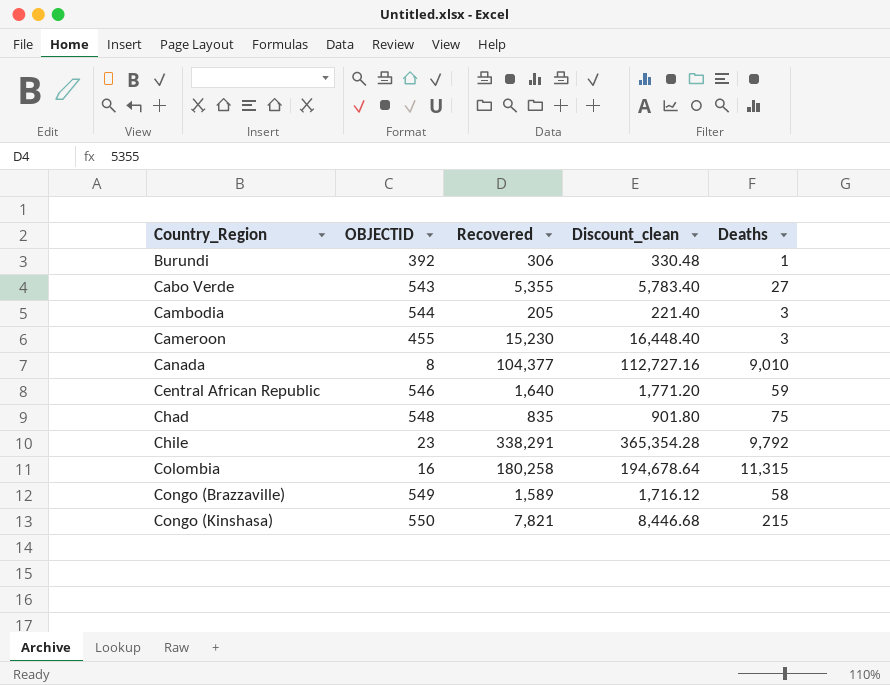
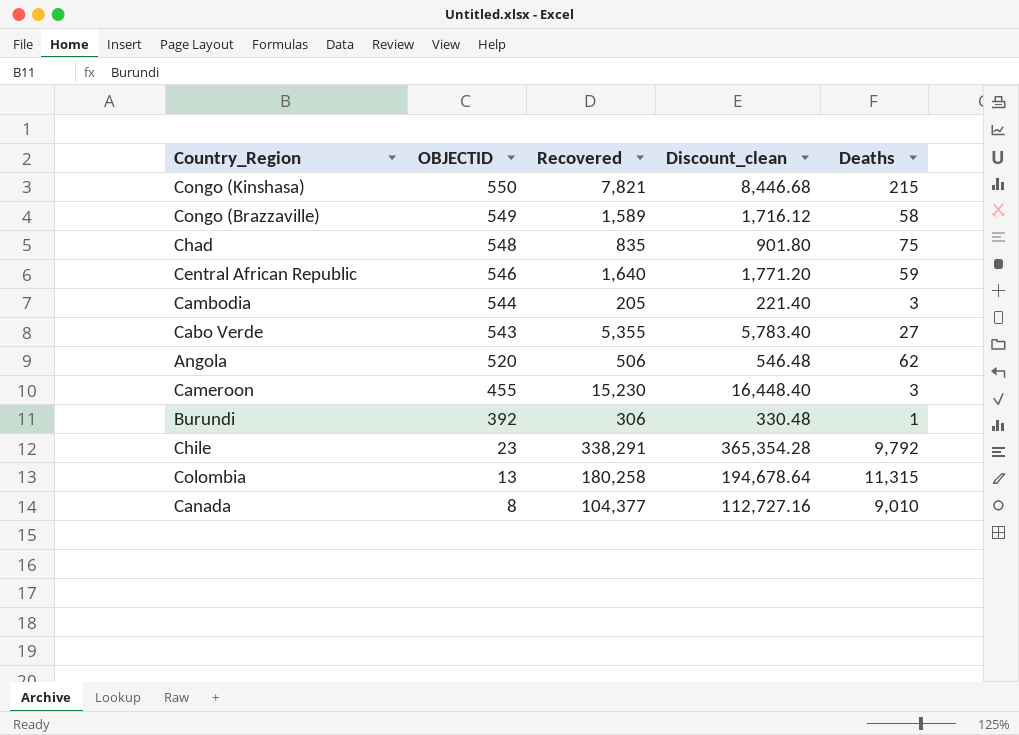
row order: Country_Region ascending -> OBJECTID descending
row Angola: none -> 520 | 506 | 546.48 | 62
Colombia | OBJECTID: 16 -> 13

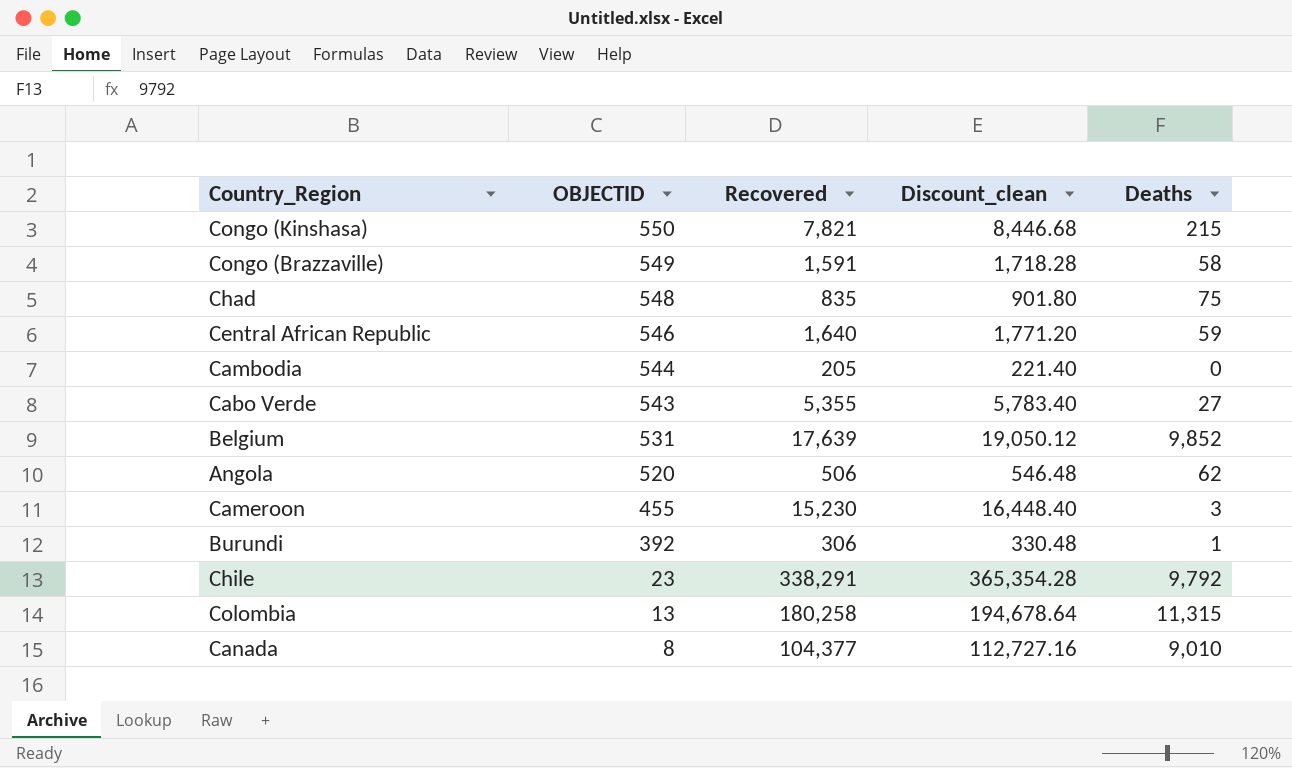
Congo (Brazzaville) | Recovered: 1,589 -> 1,591
Congo (Brazzaville) | Discount_clean: 1,716.12 -> 1,718.28
Cambodia | Deaths: 3 -> 0
row Belgium: none -> 531 | 17,639 | 19,050.12 | 9,852

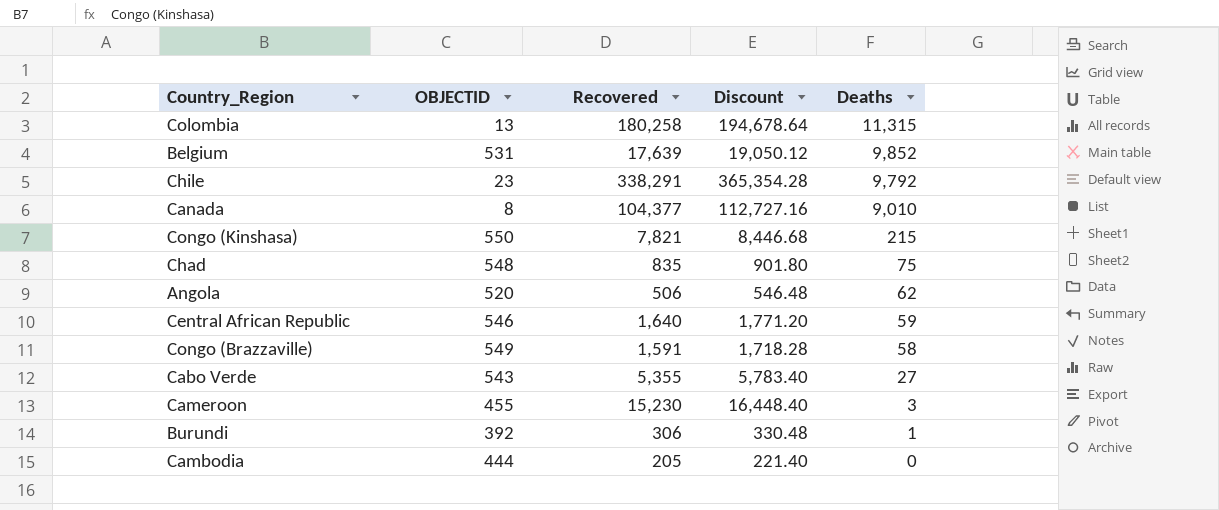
row order: OBJECTID descending -> Deaths descending
column name: Discount_clean -> Discount
Cambodia | OBJECTID: 544 -> 444

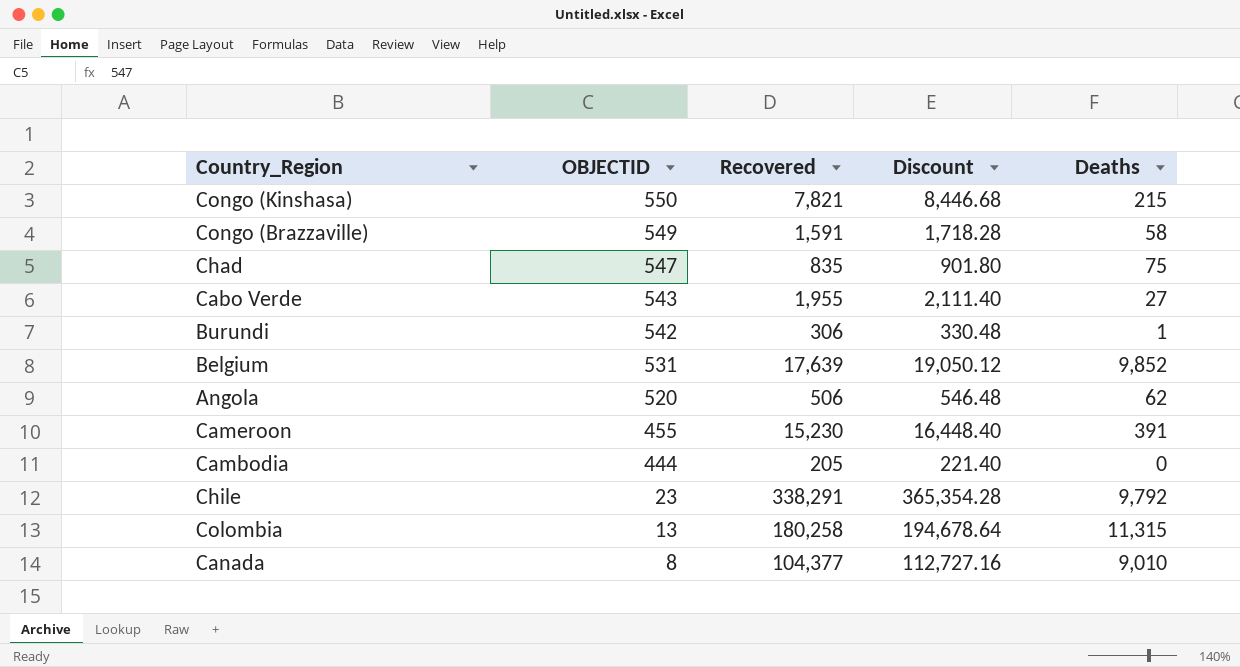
row order: Deaths descending -> OBJECTID descending
row Central African Republic: 546 | 1,640 | 1,771.20 | 59 -> none
Chad | OBJECTID: 548 -> 547
Cabo Verde | Recovered: 5,355 -> 1,955
Cabo Verde | Discount: 5,783.40 -> 2,111.40
Burundi | OBJECTID: 392 -> 542
Cameroon | Deaths: 3 -> 391

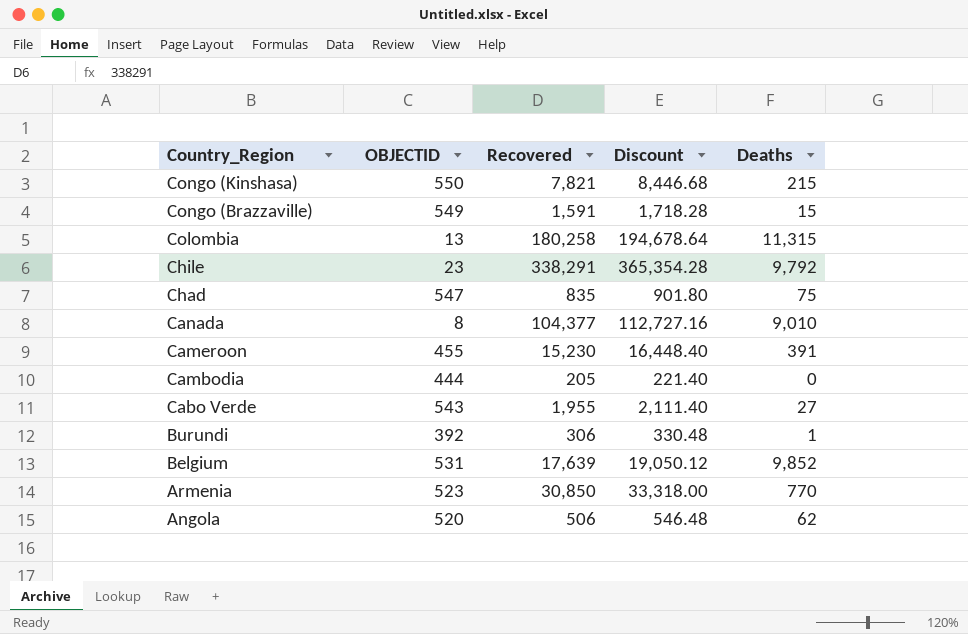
row order: OBJECTID descending -> Country_Region descending
Congo (Brazzaville) | Deaths: 58 -> 15
Burundi | OBJECTID: 542 -> 392
row Armenia: none -> 523 | 30,850 | 33,318.00 | 770

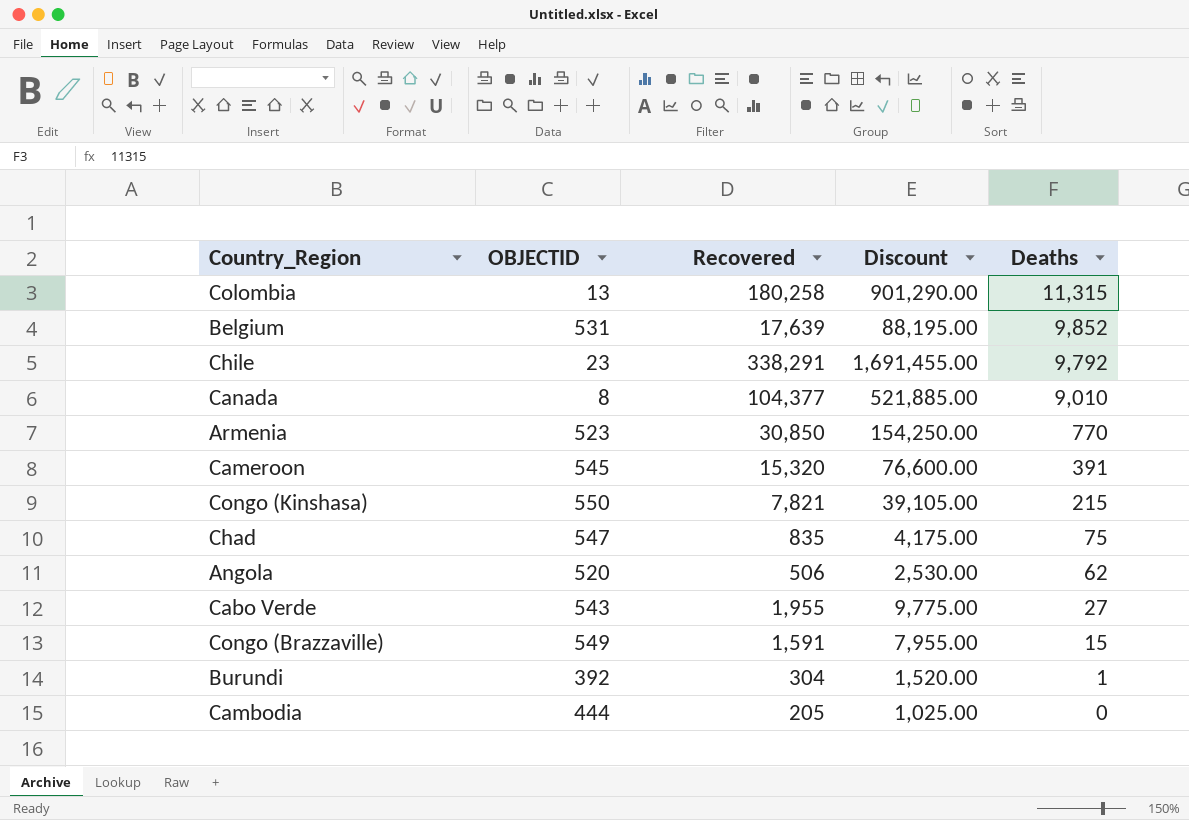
row order: Country_Region descending -> Deaths descending
column Discount | formula: [Recovered] * 1.08 -> [Recovered] * 5
Cameroon | OBJECTID: 455 -> 545
Cameroon | Recovered: 15,230 -> 15,320
Burundi | Recovered: 306 -> 304

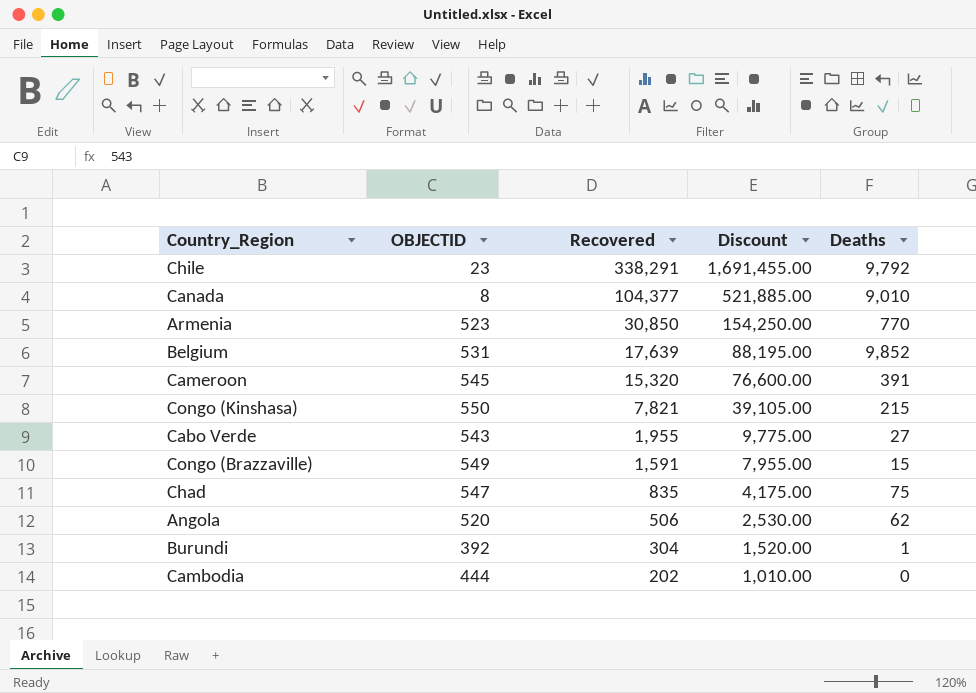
row order: Deaths descending -> Recovered descending
row Colombia: 13 | 180,258 | 901,290.00 | 11,315 -> none
Cambodia | Recovered: 205 -> 202
Cambodia | Discount: 1,025.00 -> 1,010.00

